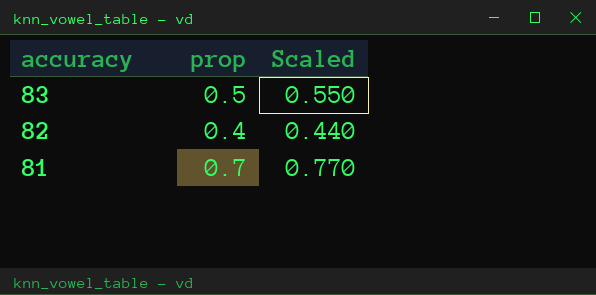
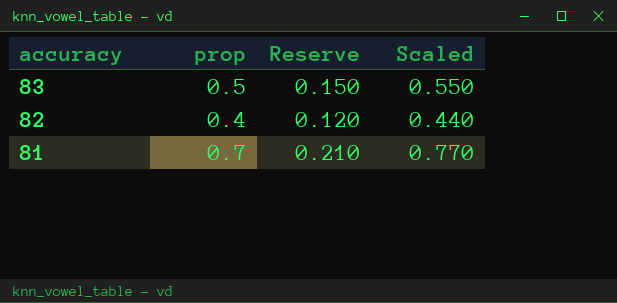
column Reserve | formula: none -> [prop] * 0.3

